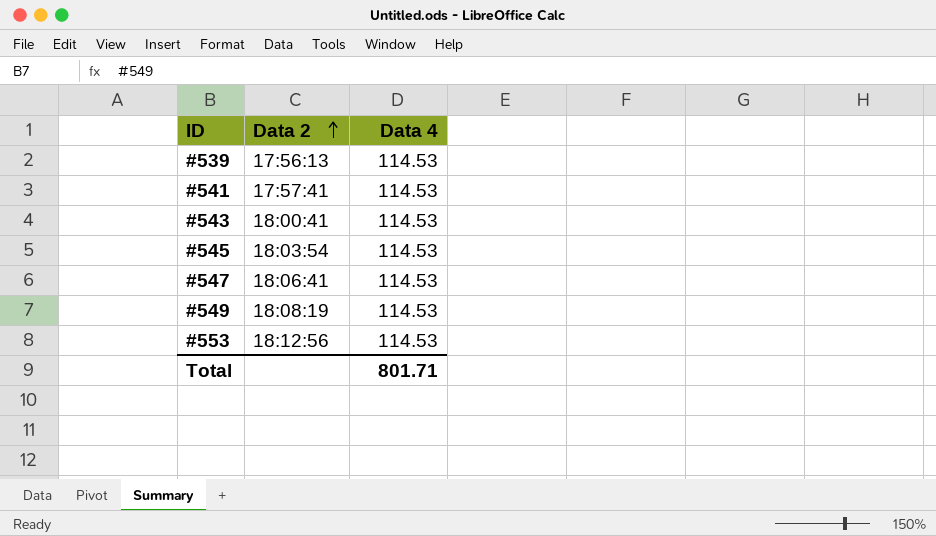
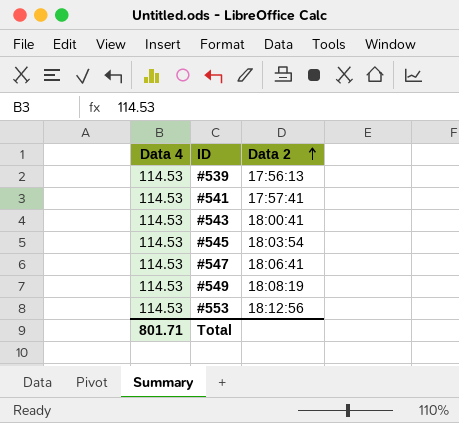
column Data 4 | position: 3 -> 1

